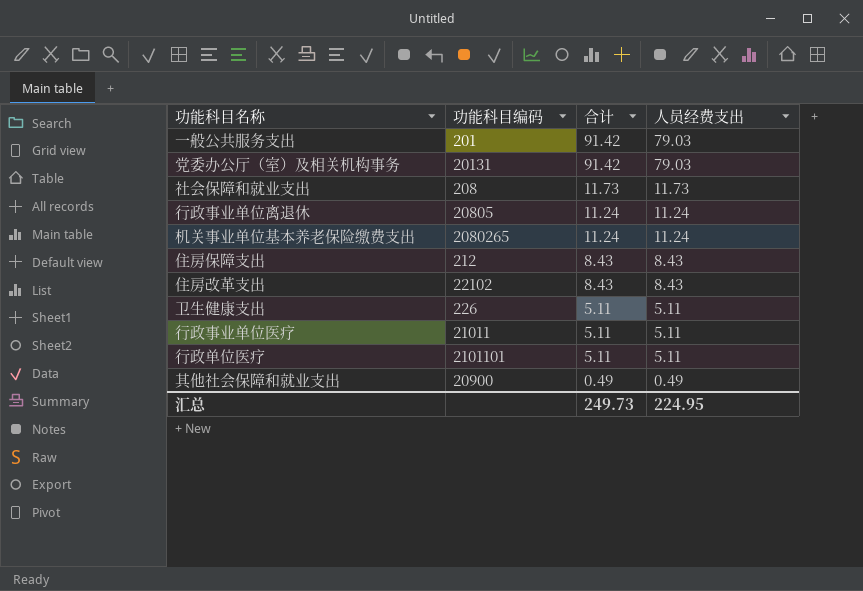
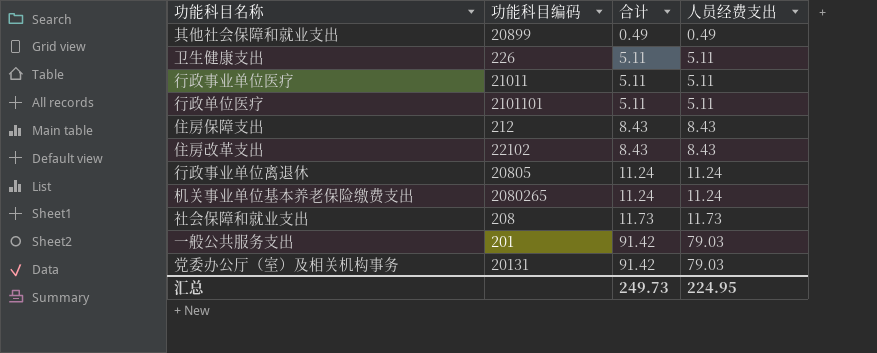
row order: 合计 descending -> 合计 ascending
其他社会保障和就业支出 | 功能科目编码: 20900 -> 20899

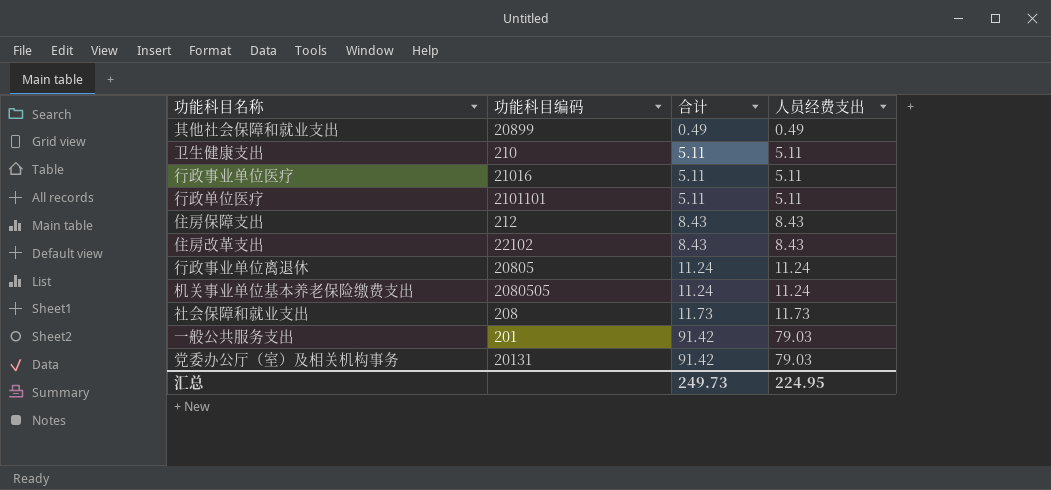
卫生健康支出 | 功能科目编码: 226 -> 210
行政事业单位医疗 | 功能科目编码: 21011 -> 21016
机关事业单位基本养老保险缴费支出 | 功能科目编码: 2080265 -> 2080505

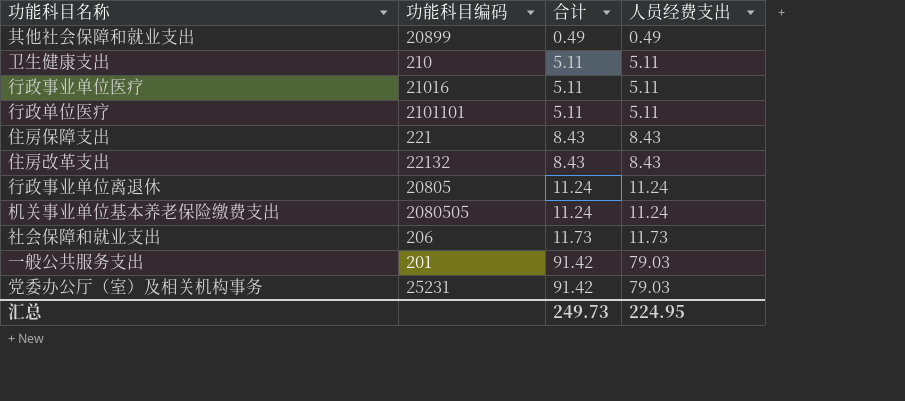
住房保障支出 | 功能科目编码: 212 -> 221
住房改革支出 | 功能科目编码: 22102 -> 22132
社会保障和就业支出 | 功能科目编码: 208 -> 206
党委办公厅（室）及相关机构事务 | 功能科目编码: 20131 -> 25231

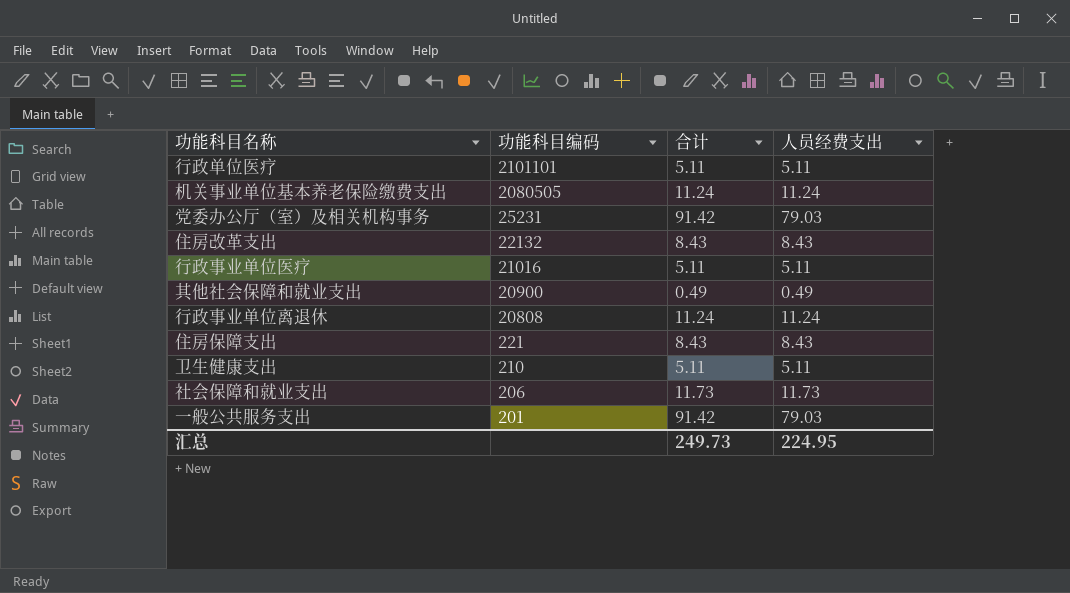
row order: 合计 ascending -> 功能科目编码 descending
其他社会保障和就业支出 | 功能科目编码: 20899 -> 20900
行政事业单位离退休 | 功能科目编码: 20805 -> 20808

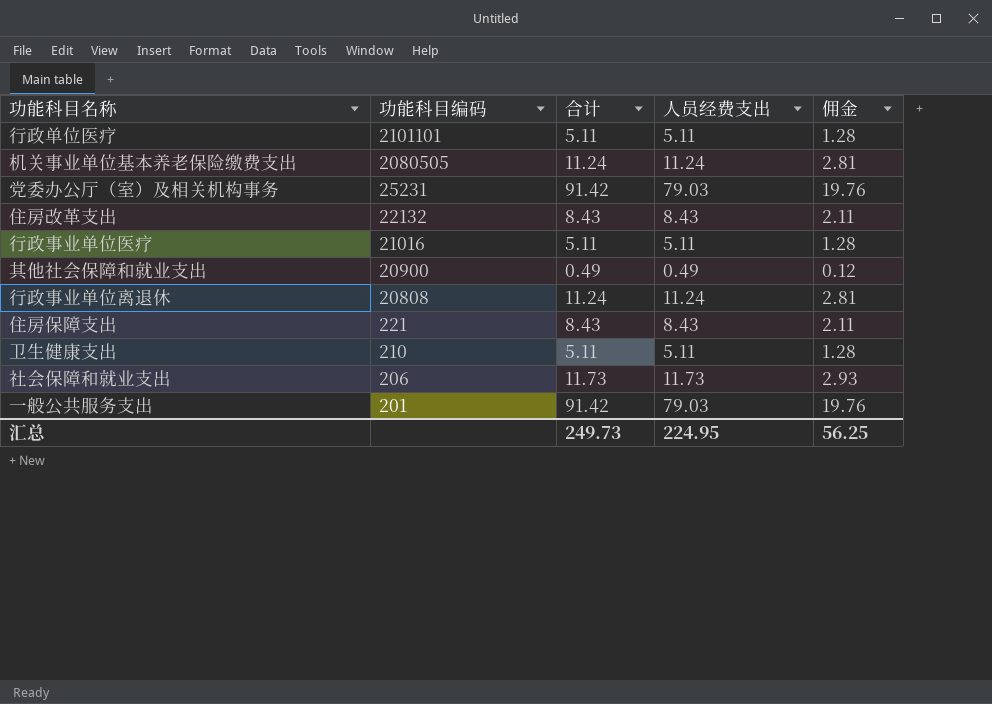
column 佣金 | formula: none -> [人员经费支出] * 0.25

